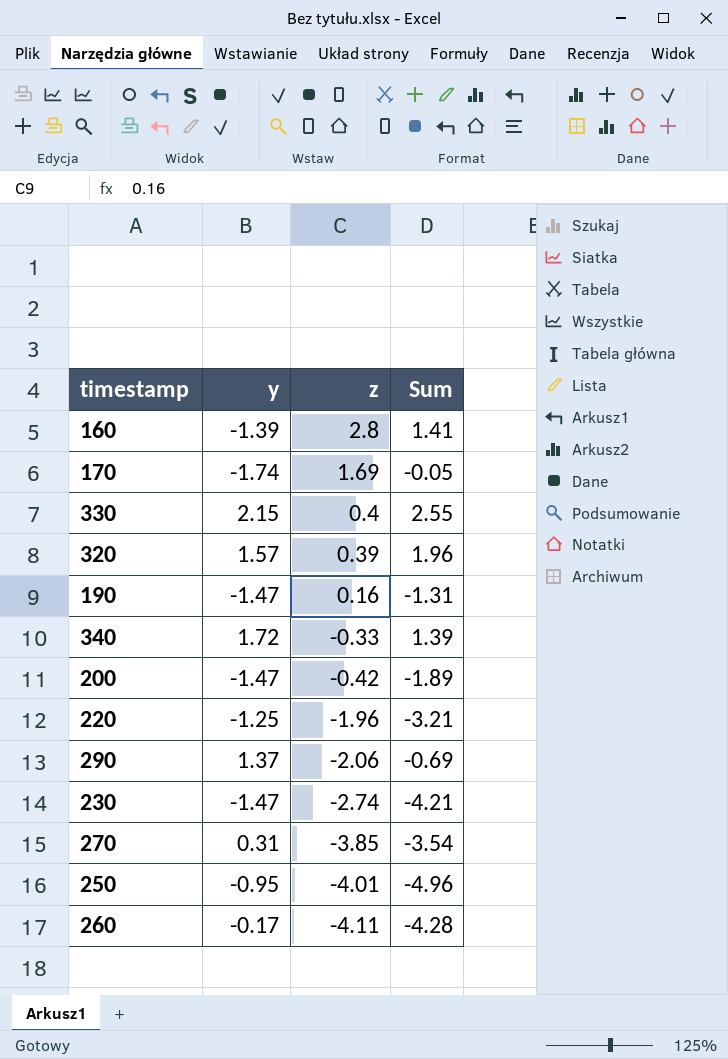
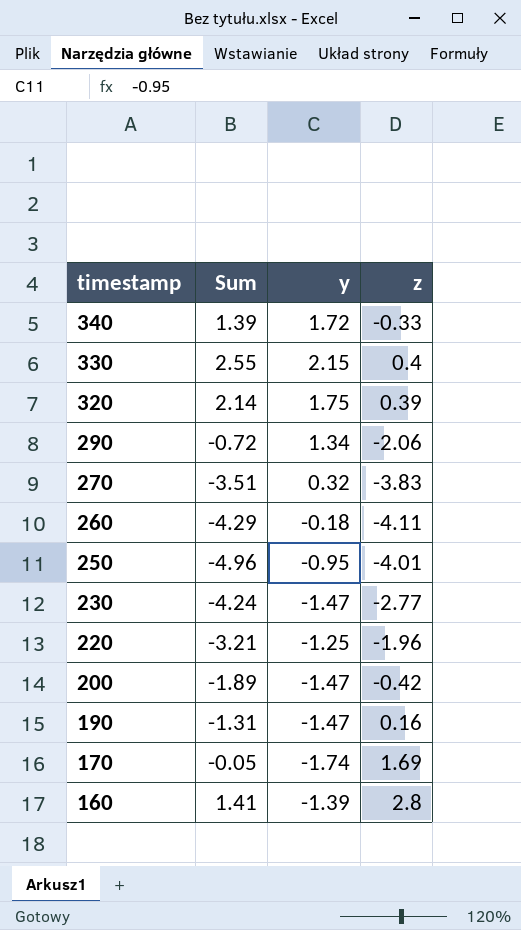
row order: z descending -> timestamp descending
column Sum | position: 4 -> 2
320 | Sum: 1.96 -> 2.14
320 | y: 1.57 -> 1.75
290 | Sum: -0.69 -> -0.72
290 | y: 1.37 -> 1.34
270 | Sum: -3.54 -> -3.51
270 | y: 0.31 -> 0.32
270 | z: -3.85 -> -3.83
260 | Sum: -4.28 -> -4.29
260 | y: -0.17 -> -0.18
230 | Sum: -4.21 -> -4.24
230 | z: -2.74 -> -2.77

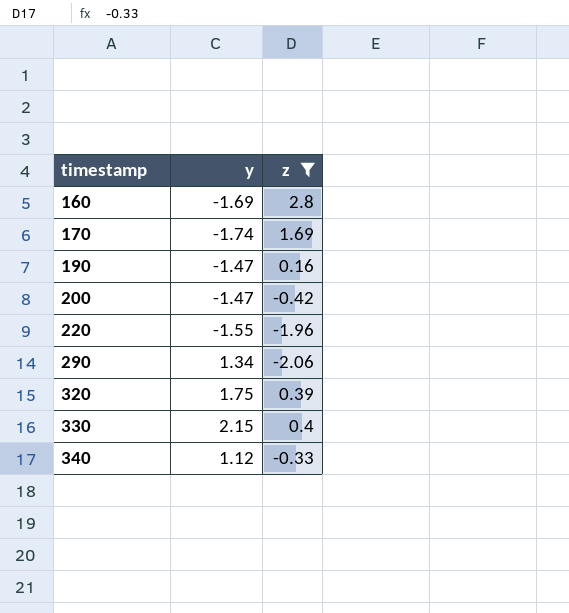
filter: none -> z >= -2.06
row order: timestamp descending -> timestamp ascending
column Sum | formula: [y] + [z] -> none
160 | y: -1.39 -> -1.69
220 | y: -1.25 -> -1.55
340 | y: 1.72 -> 1.12

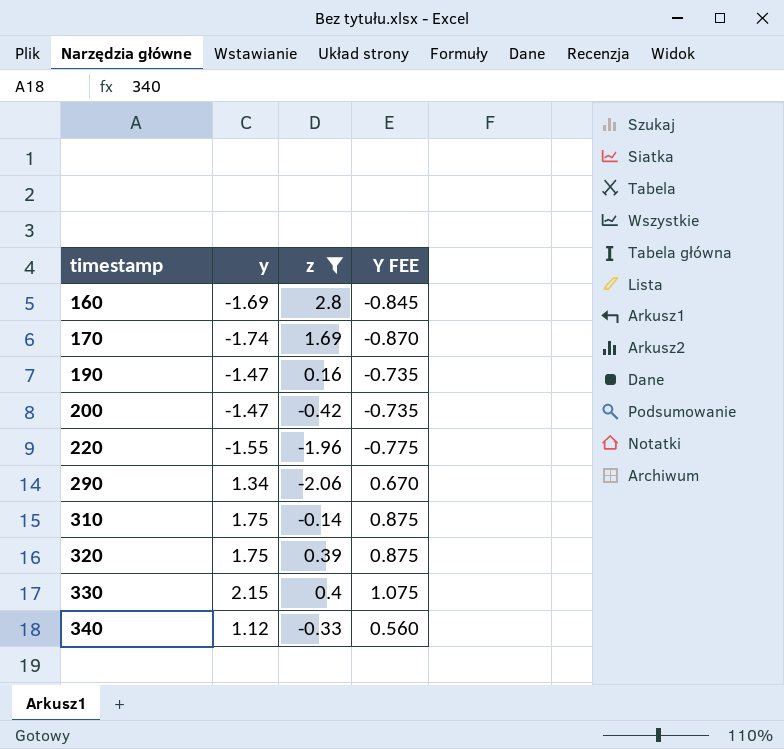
column Y FEE | formula: none -> [y] * 0.5
row 310: none -> 1.75 | -0.14 | 0.875

